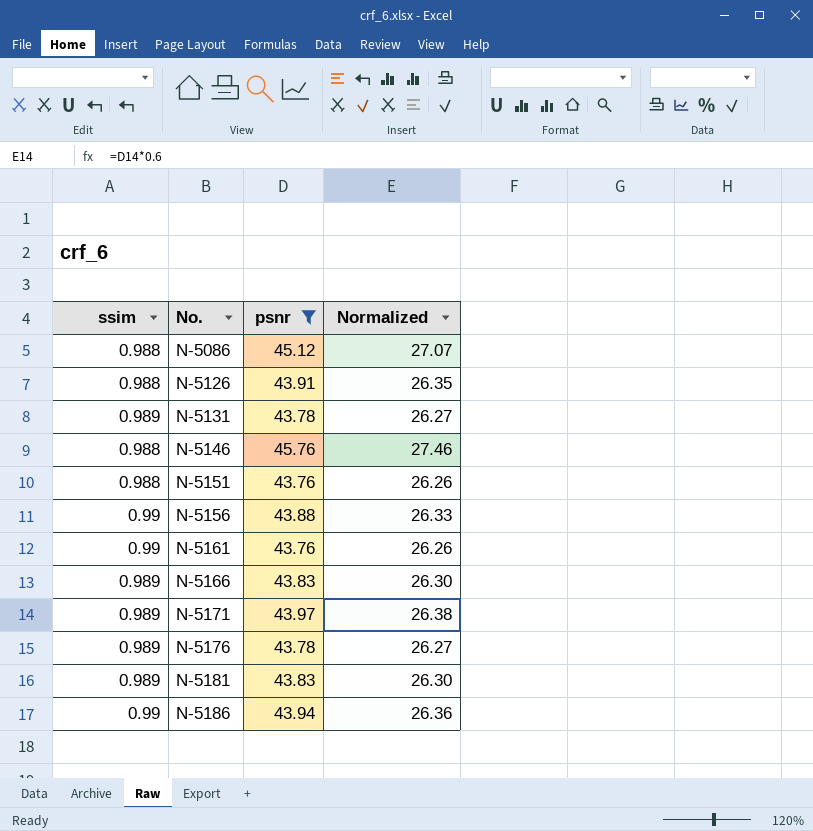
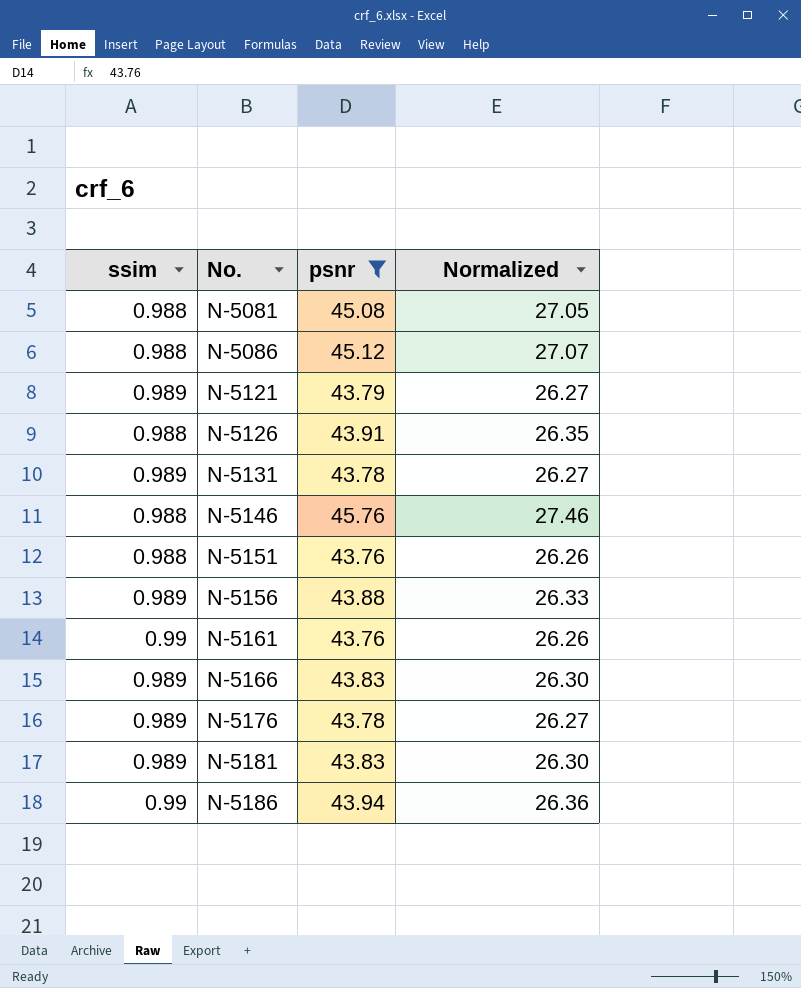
row N-5171: 0.989 | 43.97 | 26.38 -> none
row N-5081: none -> 0.988 | 45.08 | 27.05
row N-5121: none -> 0.989 | 43.79 | 26.27
N-5156 | ssim: 0.99 -> 0.989

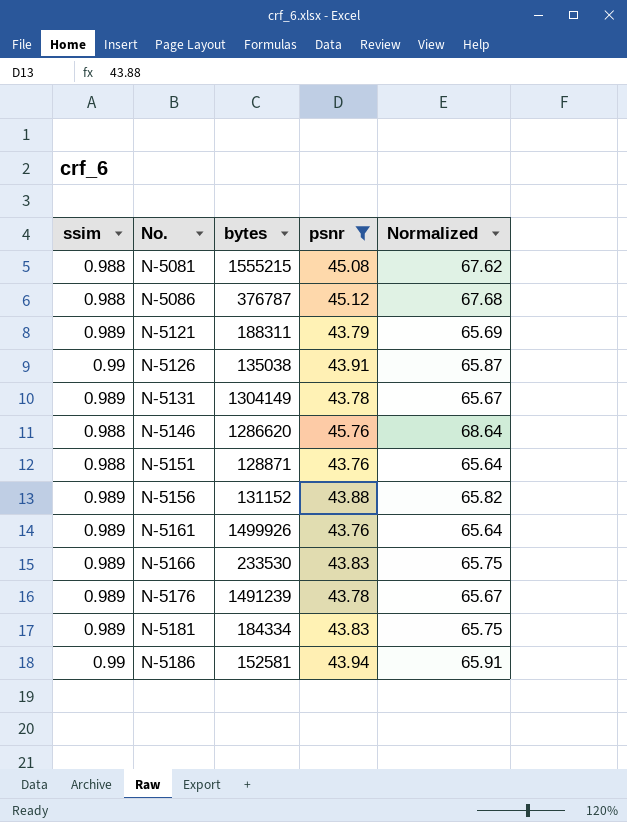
column bytes | position: none -> 3
column Normalized | formula: [psnr] * 0.6 -> [psnr] * 1.5
N-5126 | ssim: 0.988 -> 0.99
N-5161 | ssim: 0.99 -> 0.989

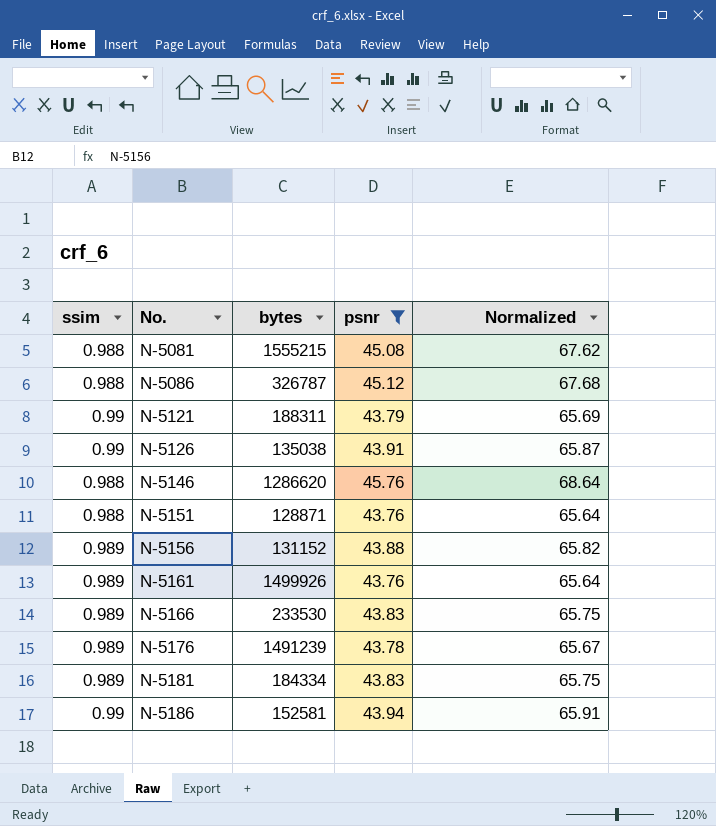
row N-5131: 0.989 | 1304149 | 43.78 | 65.67 -> none
N-5086 | bytes: 376787 -> 326787
N-5121 | ssim: 0.989 -> 0.99

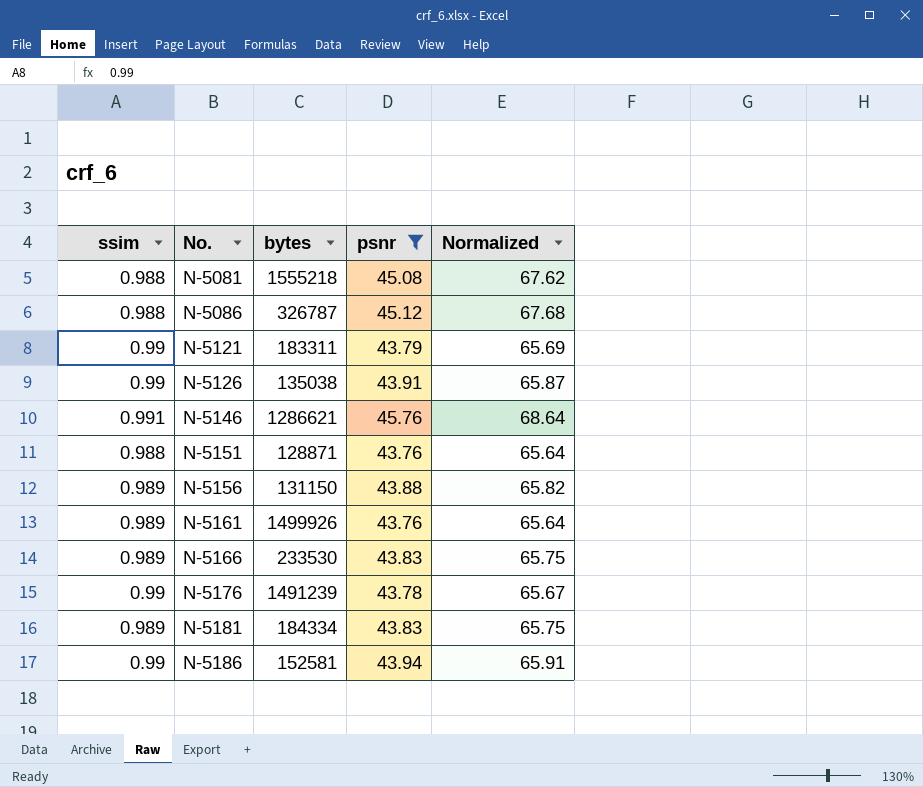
N-5081 | bytes: 1555215 -> 1555218
N-5121 | bytes: 188311 -> 183311
N-5146 | ssim: 0.988 -> 0.991
N-5146 | bytes: 1286620 -> 1286621
N-5156 | bytes: 131152 -> 131150
N-5176 | ssim: 0.989 -> 0.99

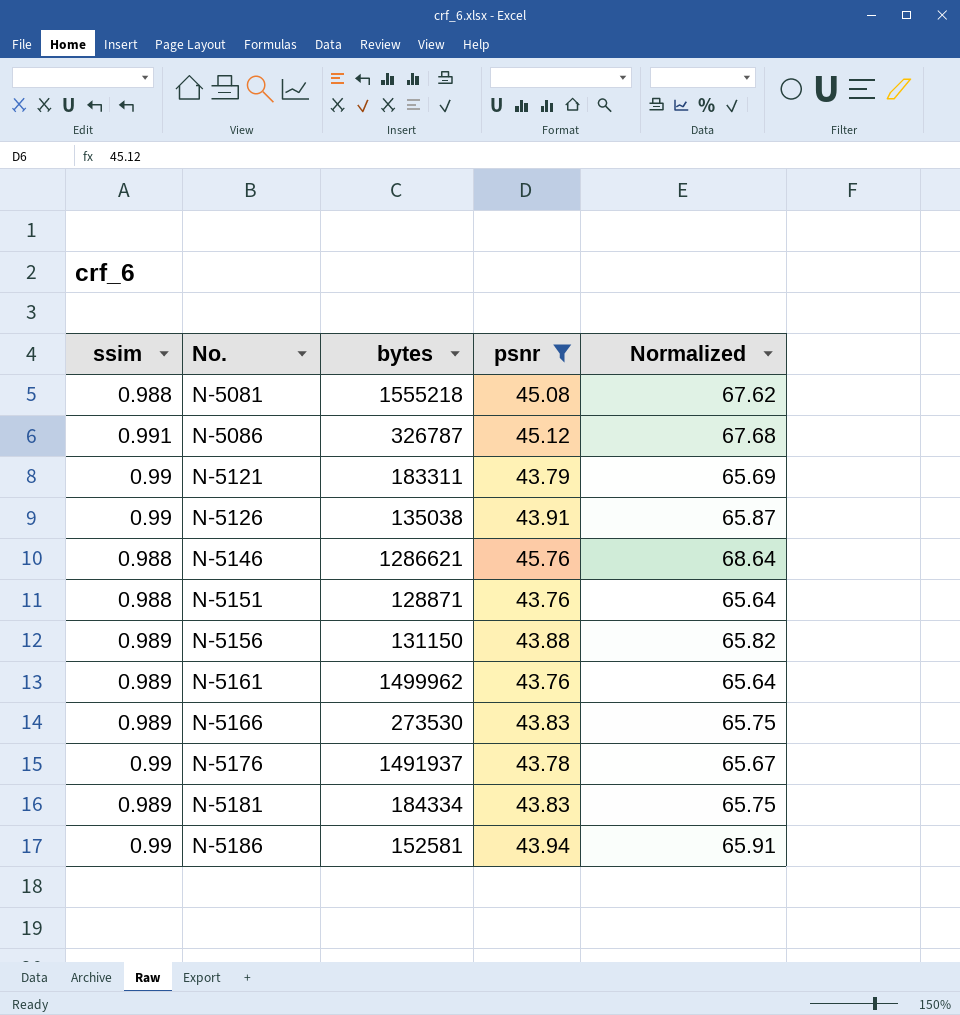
N-5086 | ssim: 0.988 -> 0.991
N-5146 | ssim: 0.991 -> 0.988
N-5161 | bytes: 1499926 -> 1499962
N-5166 | bytes: 233530 -> 273530
N-5176 | bytes: 1491239 -> 1491937

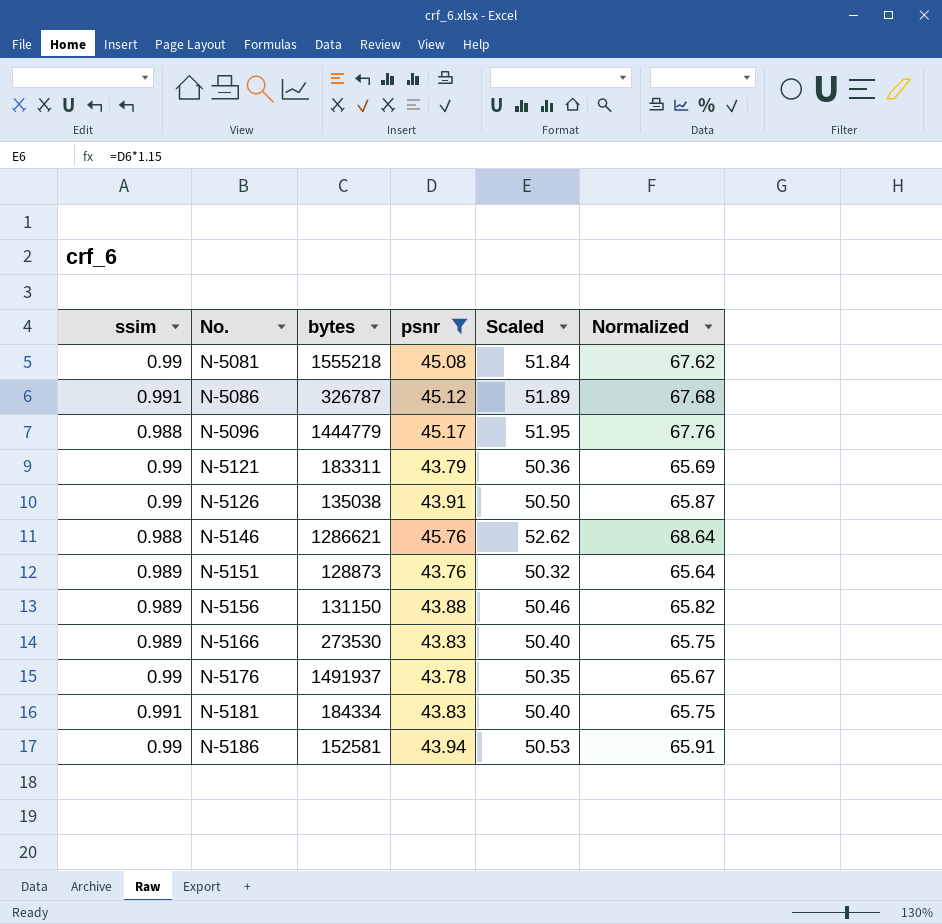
column Scaled | formula: none -> [psnr] * 1.15
row N-5161: 0.989 | 1499962 | 43.76 | 65.64 -> none
N-5081 | ssim: 0.988 -> 0.99
row N-5096: none -> 0.988 | 1444779 | 45.17 | 51.95 | 67.76
N-5151 | ssim: 0.988 -> 0.989
N-5151 | bytes: 128871 -> 128873
N-5181 | ssim: 0.989 -> 0.991

